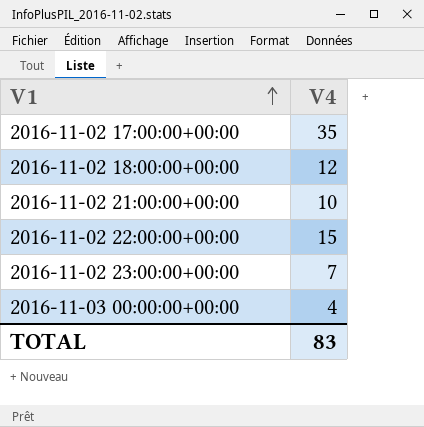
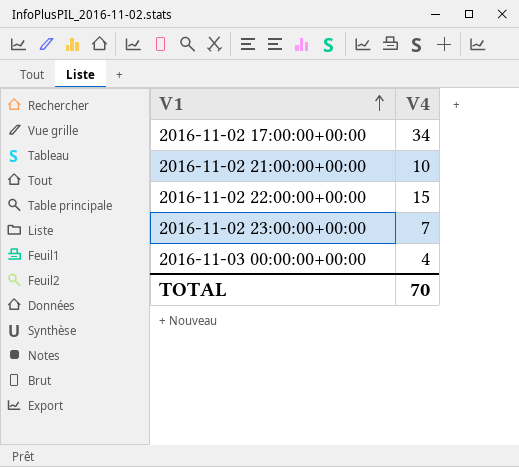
row 2016-11-02 18:00:00+00:00: 12 -> none
2016-11-02 17:00:00+00:00 | V4: 35 -> 34
TOTAL | V4: 83 -> 70

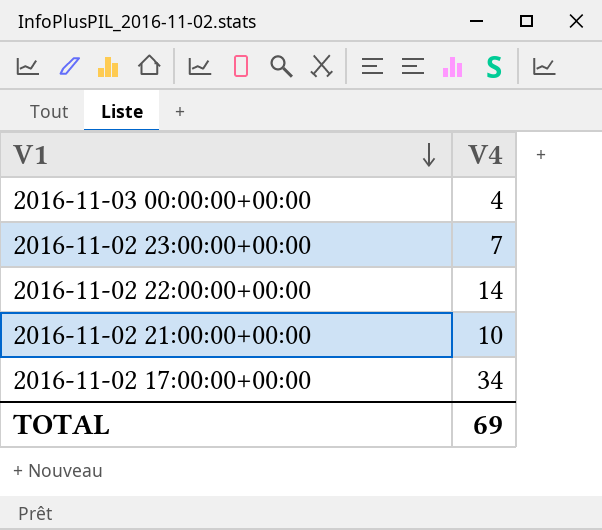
row order: V1 ascending -> V1 descending
2016-11-02 22:00:00+00:00 | V4: 15 -> 14
TOTAL | V4: 70 -> 69

